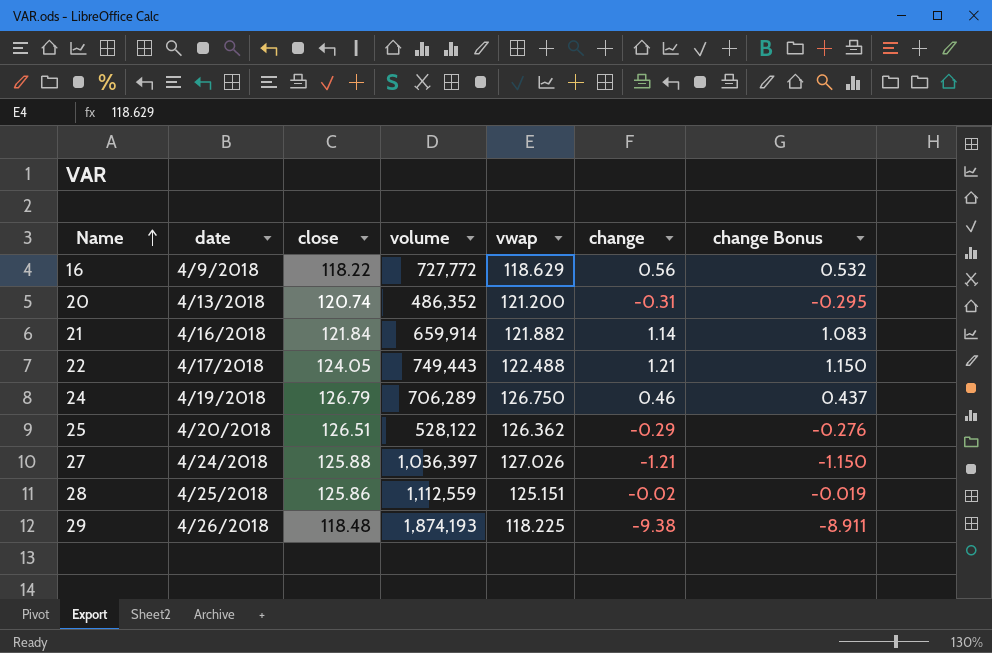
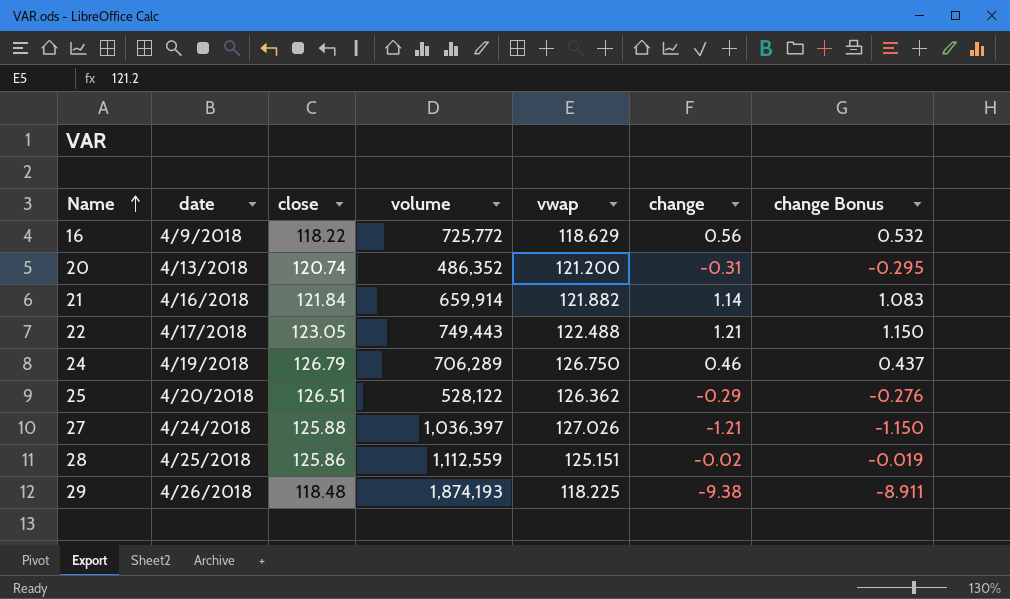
16 | volume: 727,772 -> 725,772
22 | close: 124.05 -> 123.05

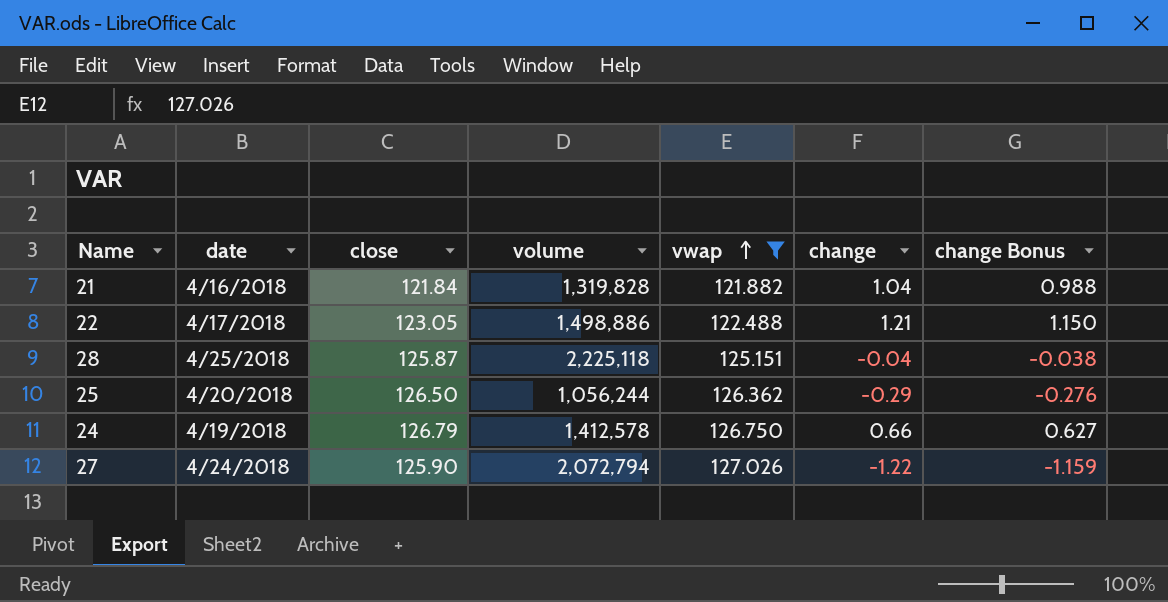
filter: none -> vwap >= 121.882
row order: Name ascending -> vwap ascending
21 | volume: 659,914 -> 1,319,828
21 | change: 1.14 -> 1.04
21 | change Bonus: 1.083 -> 0.988
22 | volume: 749,443 -> 1,498,886
28 | close: 125.86 -> 125.87
28 | volume: 1,112,559 -> 2,225,118
28 | change: -0.02 -> -0.04
28 | change Bonus: -0.019 -> -0.038
25 | close: 126.51 -> 126.50
25 | volume: 528,122 -> 1,056,244
24 | volume: 706,289 -> 1,412,578
24 | change: 0.46 -> 0.66
24 | change Bonus: 0.437 -> 0.627
27 | close: 125.88 -> 125.90
27 | volume: 1,036,397 -> 2,072,794
27 | change: -1.21 -> -1.22
27 | change Bonus: -1.150 -> -1.159

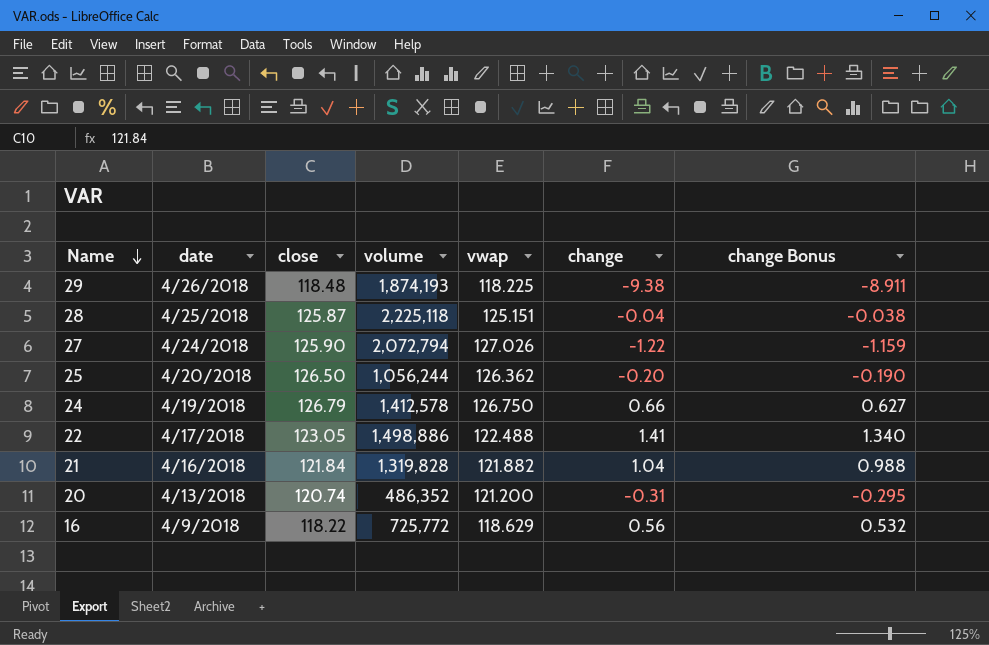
filter: vwap >= 121.882 -> none
row order: vwap ascending -> Name descending
25 | change: -0.29 -> -0.20
25 | change Bonus: -0.276 -> -0.190
22 | change: 1.21 -> 1.41
22 | change Bonus: 1.150 -> 1.340

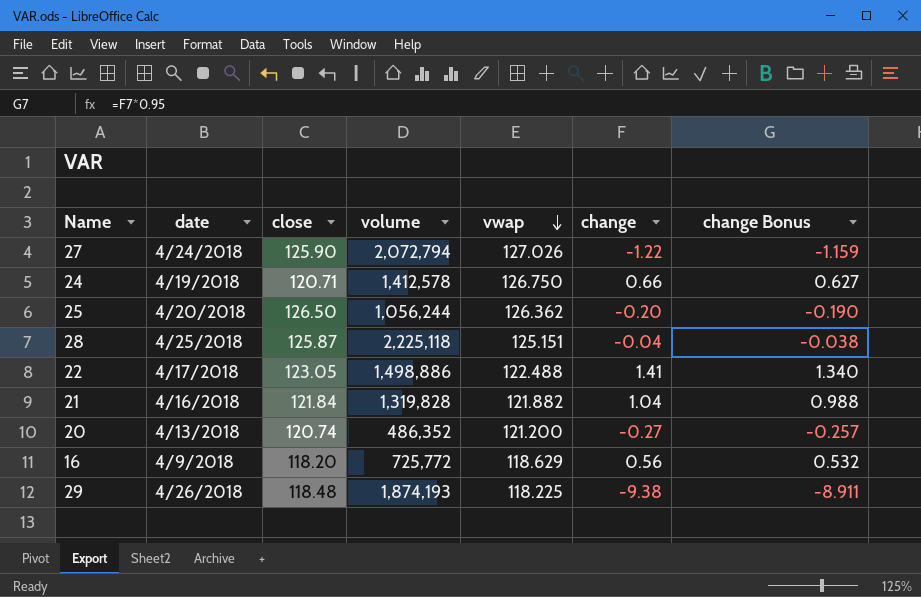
row order: Name descending -> vwap descending
24 | close: 126.79 -> 120.71
20 | change: -0.31 -> -0.27
20 | change Bonus: -0.295 -> -0.257
16 | close: 118.22 -> 118.20

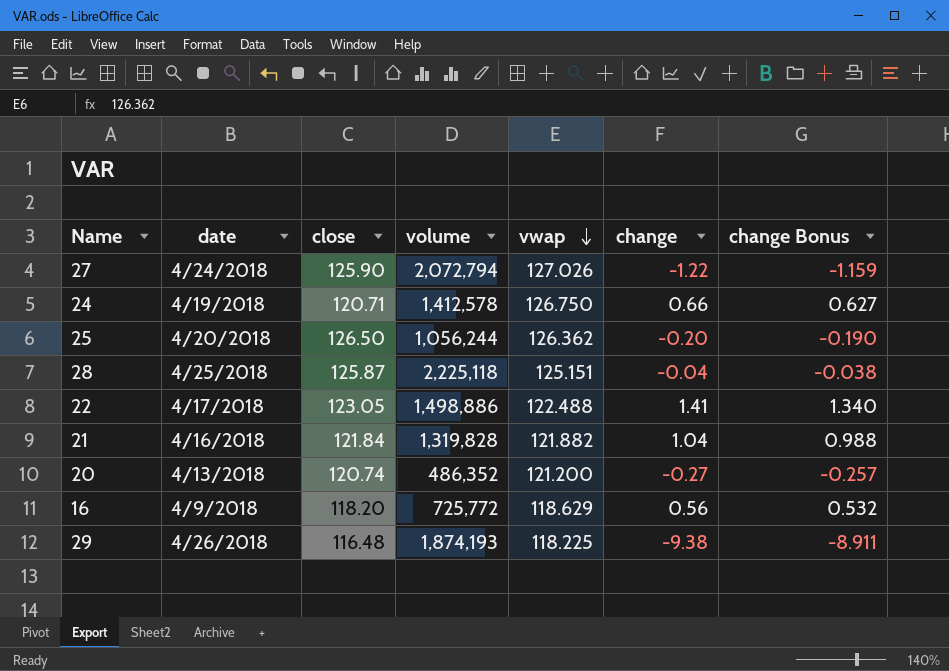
29 | close: 118.48 -> 116.48

